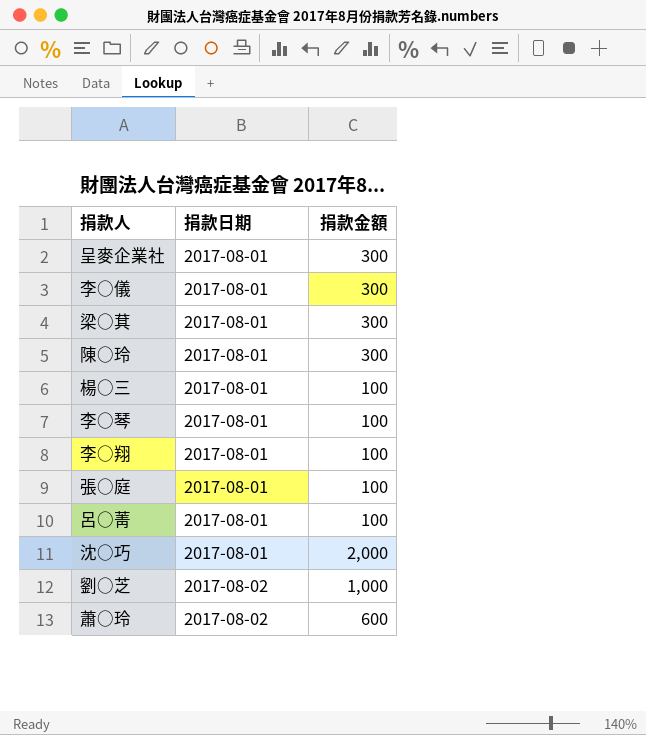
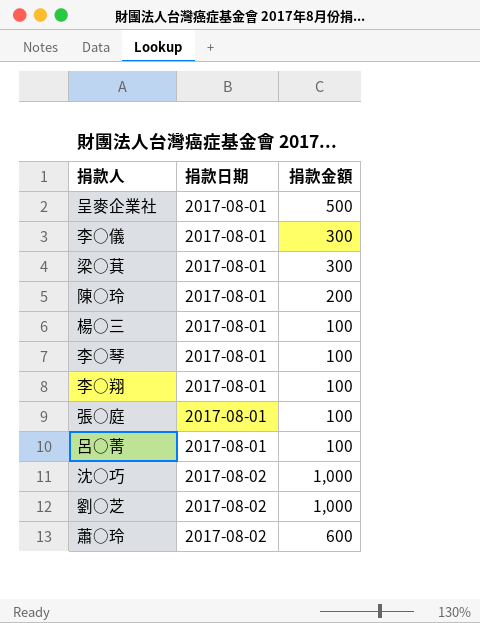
呈麥企業社 | 捐款金額: 300 -> 500
陳○玲 | 捐款金額: 300 -> 200
沈○巧 | 捐款日期: 2017-08-01 -> 2017-08-02
沈○巧 | 捐款金額: 2,000 -> 1,000

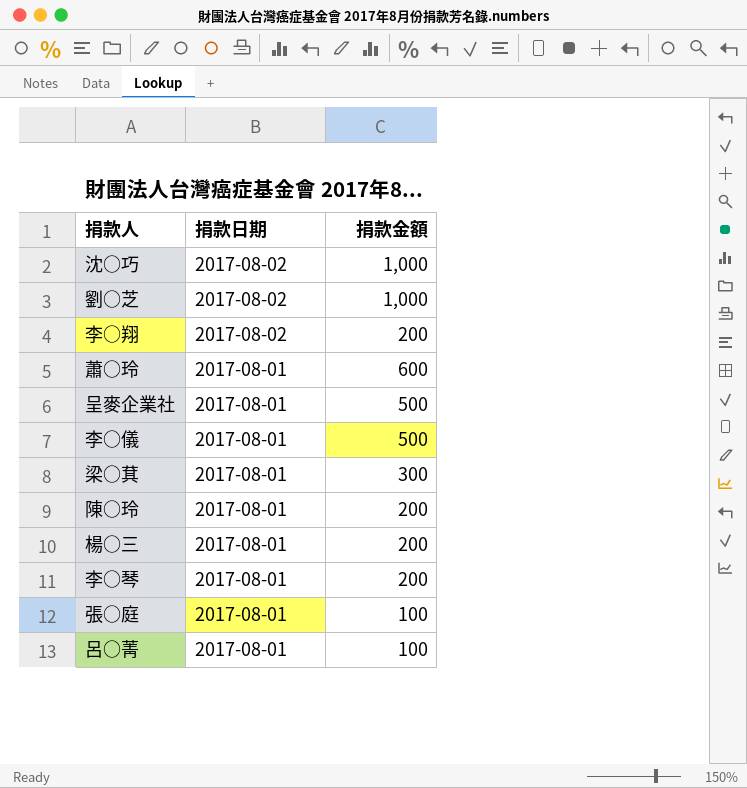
row order: 捐款日期 ascending -> 捐款日期 descending
李○翔 | 捐款日期: 2017-08-01 -> 2017-08-02
李○翔 | 捐款金額: 100 -> 200
蕭○玲 | 捐款日期: 2017-08-02 -> 2017-08-01
李○儀 | 捐款金額: 300 -> 500
楊○三 | 捐款金額: 100 -> 200
李○琴 | 捐款金額: 100 -> 200

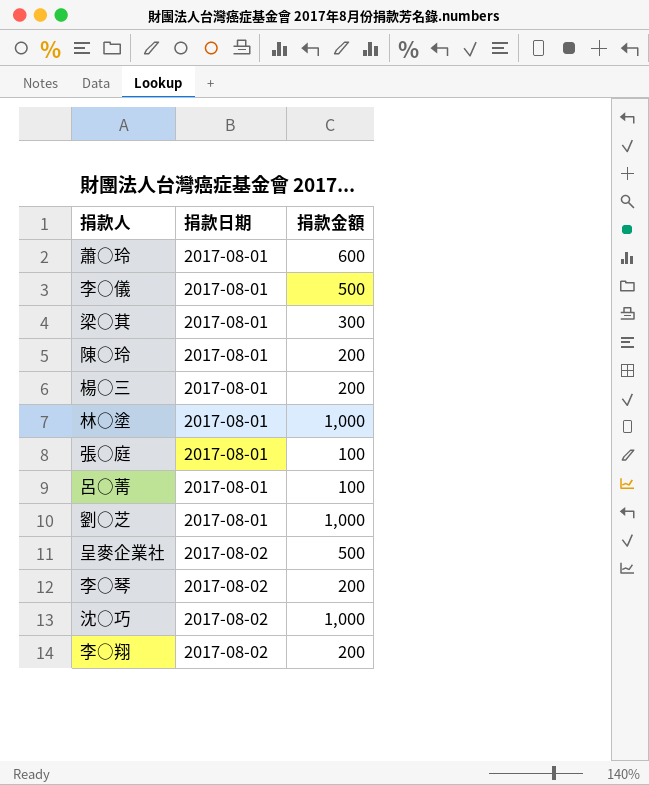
row order: 捐款日期 descending -> 捐款日期 ascending
row 林○塗: none -> 2017-08-01 | 1,000
劉○芝 | 捐款日期: 2017-08-02 -> 2017-08-01
呈麥企業社 | 捐款日期: 2017-08-01 -> 2017-08-02
李○琴 | 捐款日期: 2017-08-01 -> 2017-08-02

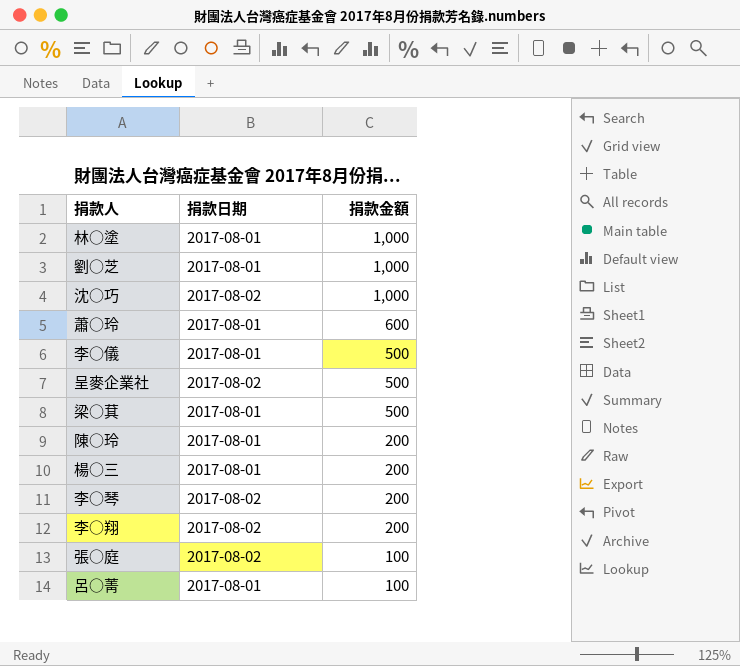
row order: 捐款日期 ascending -> 捐款金額 descending
梁○萁 | 捐款金額: 300 -> 500
張○庭 | 捐款日期: 2017-08-01 -> 2017-08-02

